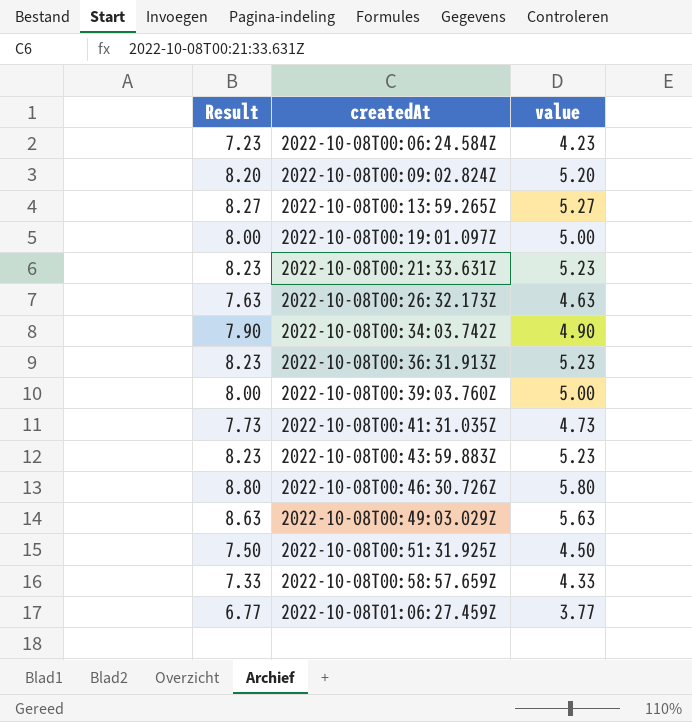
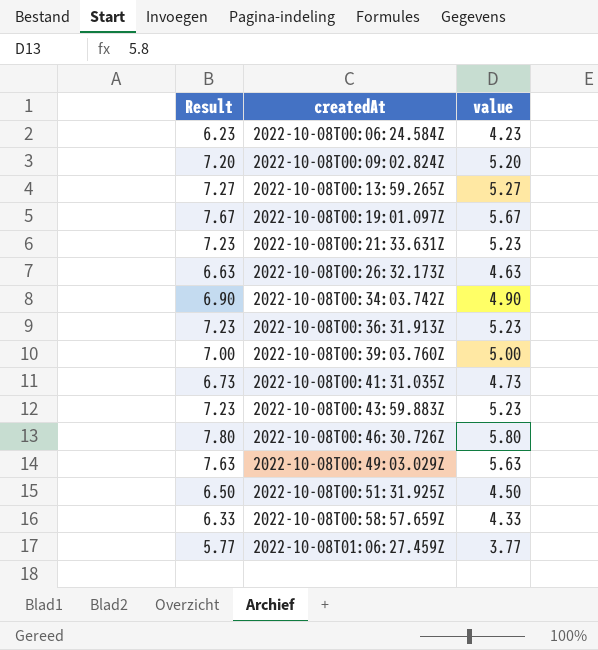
column Result | formula: [value] + 3 -> [value] + 2
2022-10-08T00:19:01.097Z | value: 5.00 -> 5.67

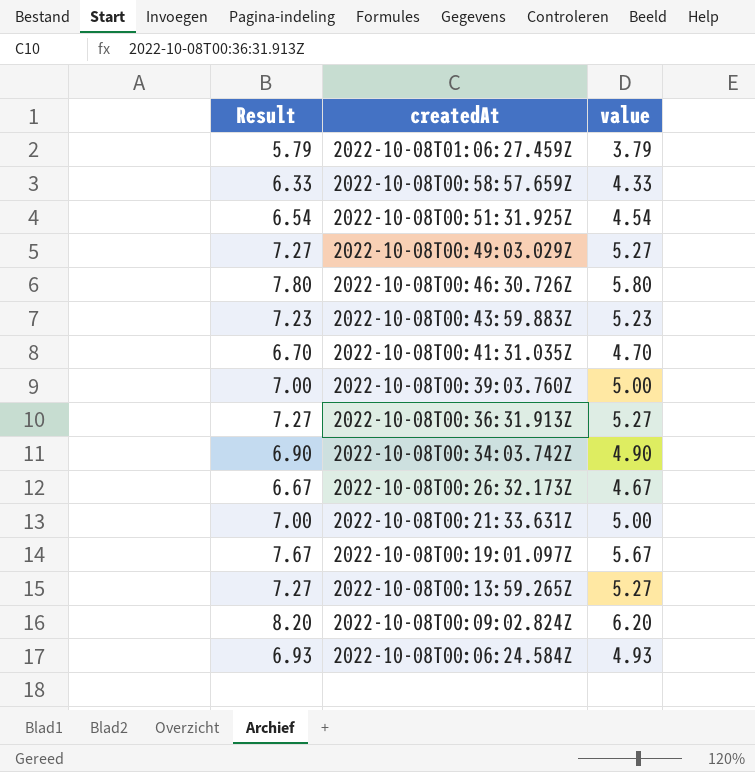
row order: createdAt ascending -> createdAt descending
2022-10-08T01:06:27.459Z | Result: 5.77 -> 5.79
2022-10-08T01:06:27.459Z | value: 3.77 -> 3.79
2022-10-08T00:51:31.925Z | Result: 6.50 -> 6.54
2022-10-08T00:51:31.925Z | value: 4.50 -> 4.54
2022-10-08T00:49:03.029Z | Result: 7.63 -> 7.27
2022-10-08T00:49:03.029Z | value: 5.63 -> 5.27
2022-10-08T00:41:31.035Z | Result: 6.73 -> 6.70
2022-10-08T00:41:31.035Z | value: 4.73 -> 4.70
2022-10-08T00:36:31.913Z | Result: 7.23 -> 7.27
2022-10-08T00:36:31.913Z | value: 5.23 -> 5.27
2022-10-08T00:26:32.173Z | Result: 6.63 -> 6.67
2022-10-08T00:26:32.173Z | value: 4.63 -> 4.67
2022-10-08T00:21:33.631Z | Result: 7.23 -> 7.00
2022-10-08T00:21:33.631Z | value: 5.23 -> 5.00
2022-10-08T00:09:02.824Z | Result: 7.20 -> 8.20
2022-10-08T00:09:02.824Z | value: 5.20 -> 6.20
2022-10-08T00:06:24.584Z | Result: 6.23 -> 6.93
2022-10-08T00:06:24.584Z | value: 4.23 -> 4.93

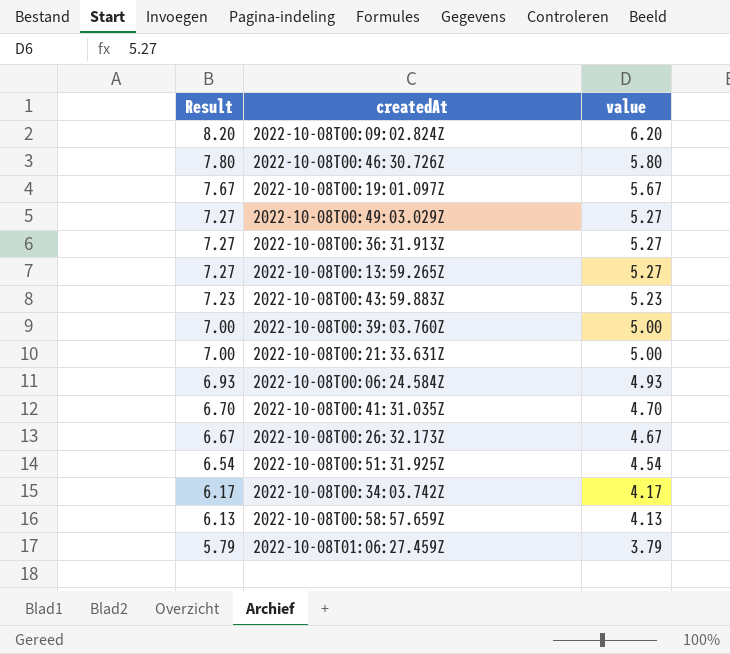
row order: createdAt descending -> Result descending
2022-10-08T00:34:03.742Z | Result: 6.90 -> 6.17
2022-10-08T00:34:03.742Z | value: 4.90 -> 4.17
2022-10-08T00:58:57.659Z | Result: 6.33 -> 6.13
2022-10-08T00:58:57.659Z | value: 4.33 -> 4.13

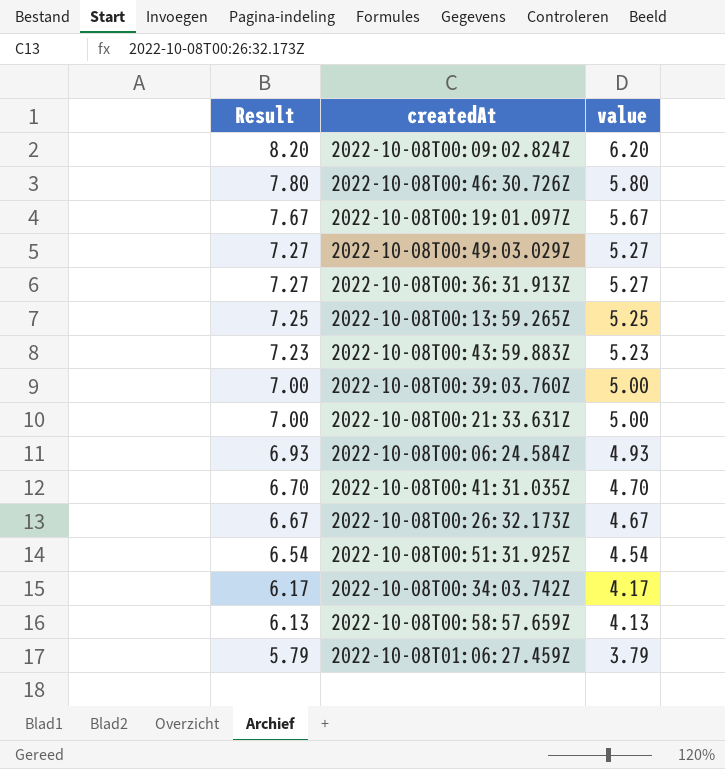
2022-10-08T00:13:59.265Z | Result: 7.27 -> 7.25
2022-10-08T00:13:59.265Z | value: 5.27 -> 5.25

